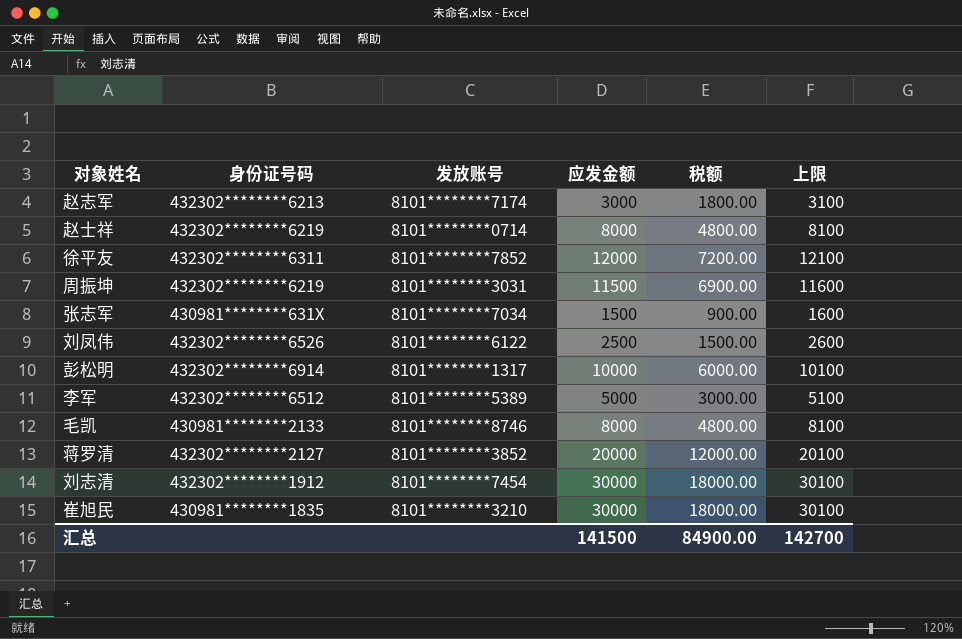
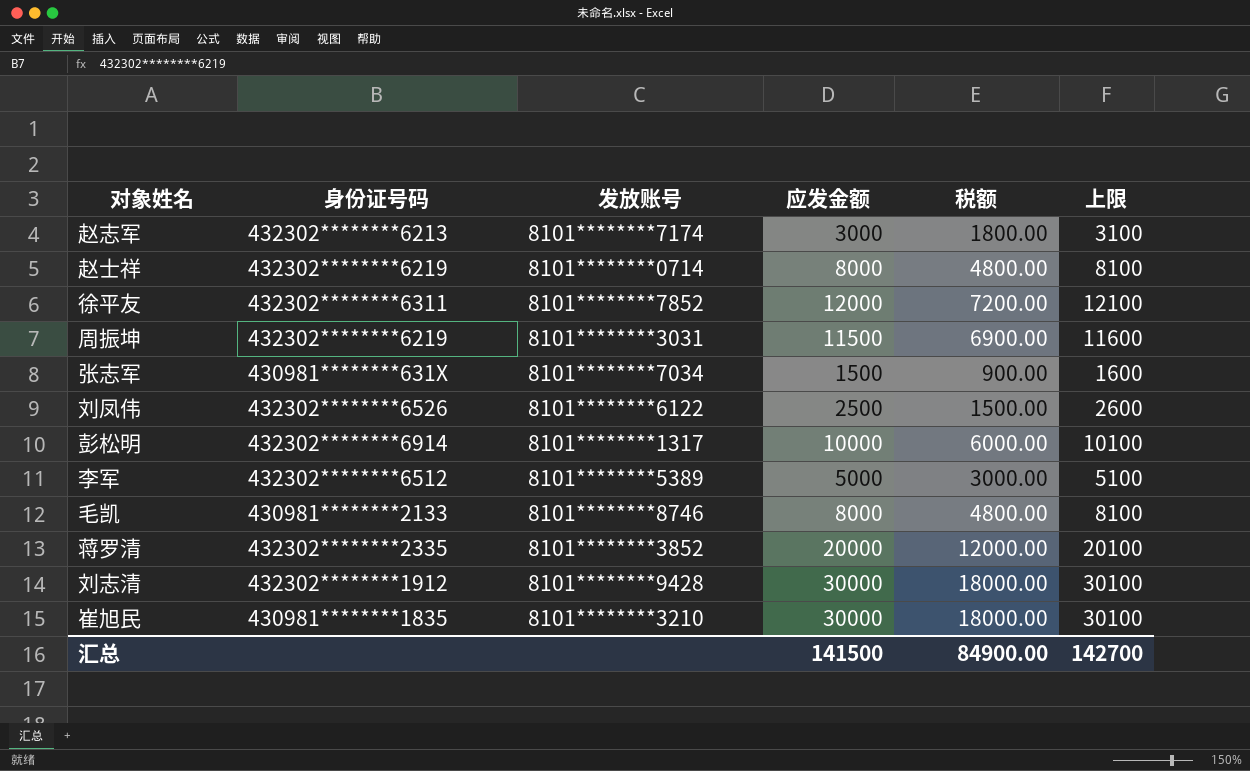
蒋罗清 | 身份证号码: 432302********2127 -> 432302********2335
刘志清 | 发放账号: 8101********7454 -> 8101********9428

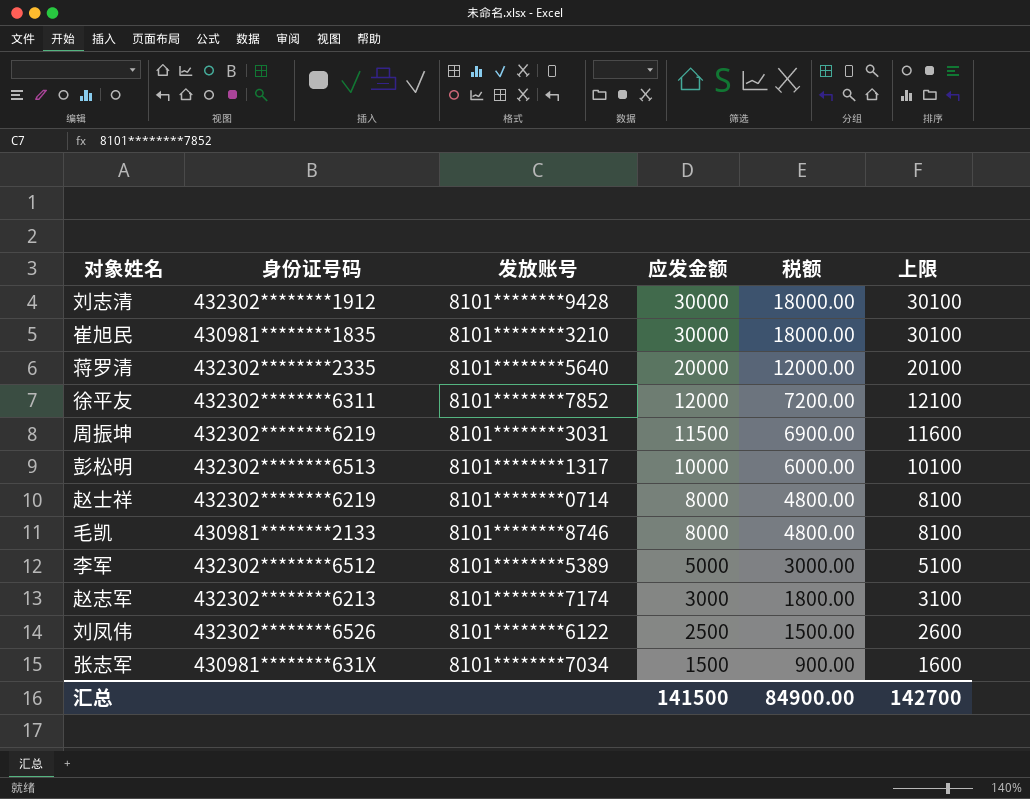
row order: none -> 应发金额 descending
蒋罗清 | 发放账号: 8101********3852 -> 8101********5640
彭松明 | 身份证号码: 432302********6914 -> 432302********6513

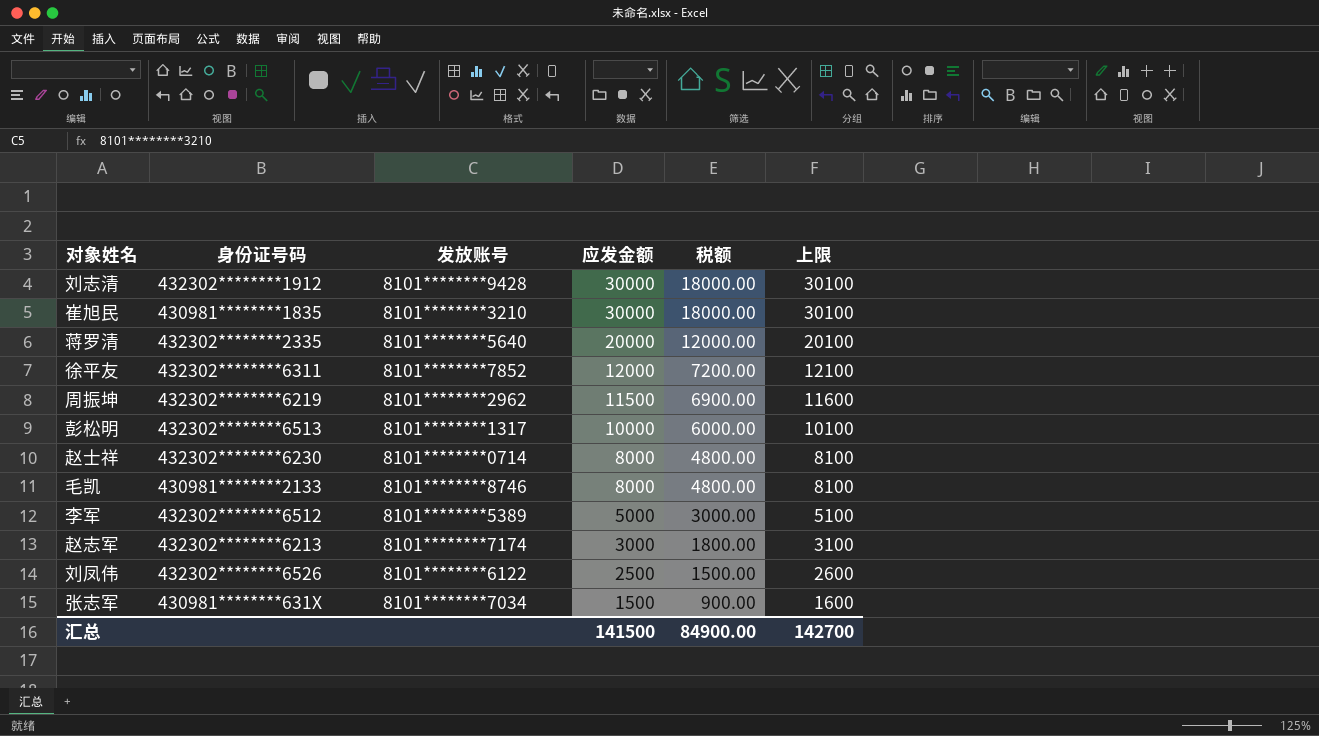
周振坤 | 发放账号: 8101********3031 -> 8101********2962
赵士祥 | 身份证号码: 432302********6219 -> 432302********6230

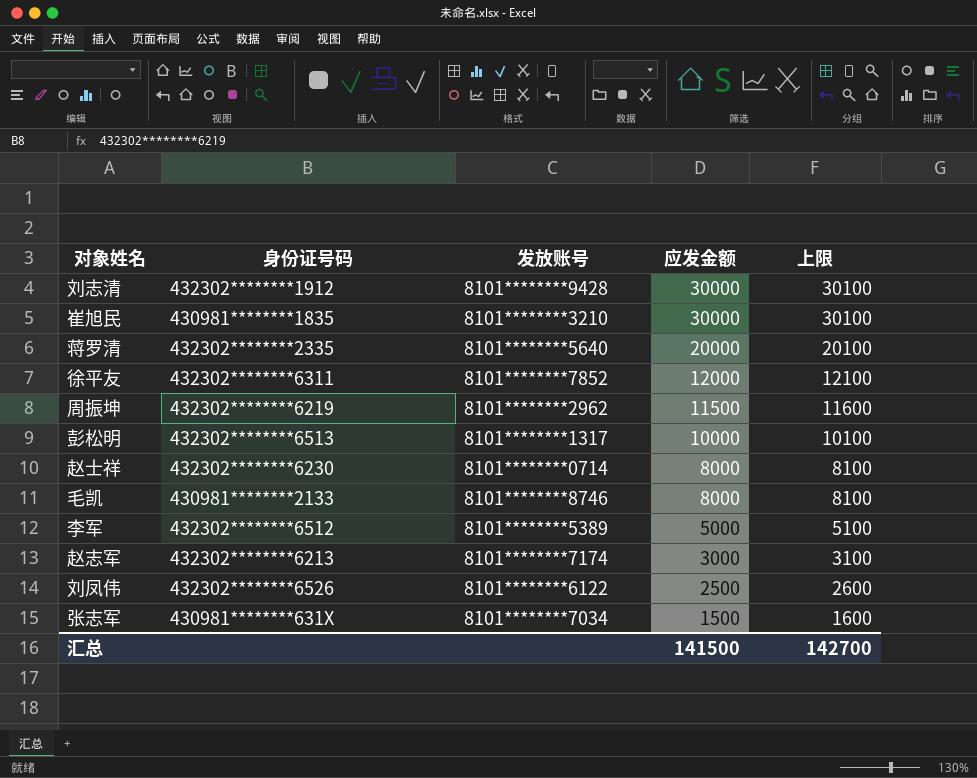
column 税额 | formula: [应发金额] * 0.6 -> none

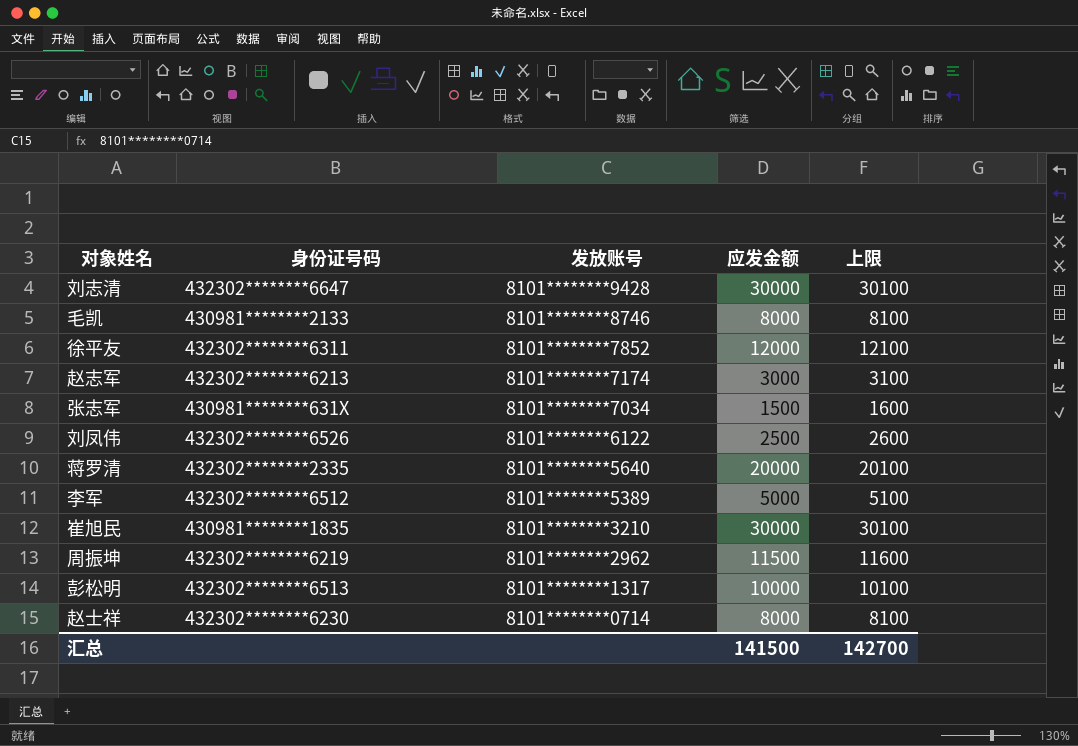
row order: 应发金额 descending -> 发放账号 descending
刘志清 | 身份证号码: 432302********1912 -> 432302********6647

